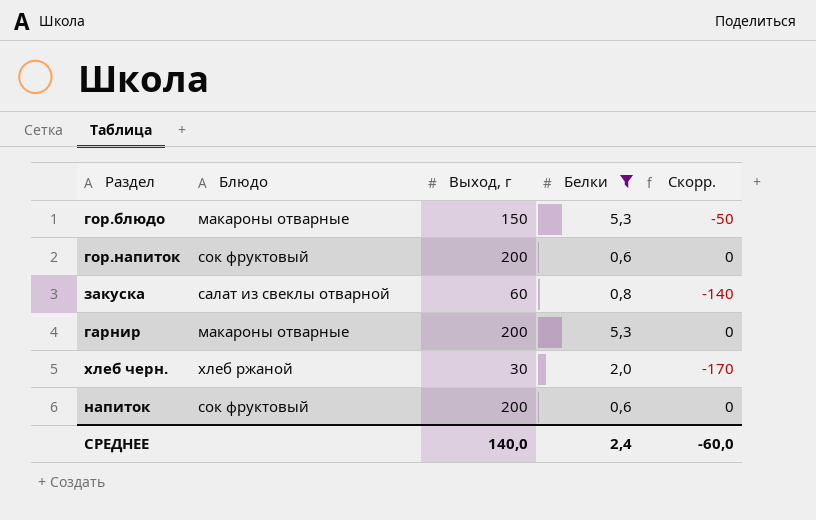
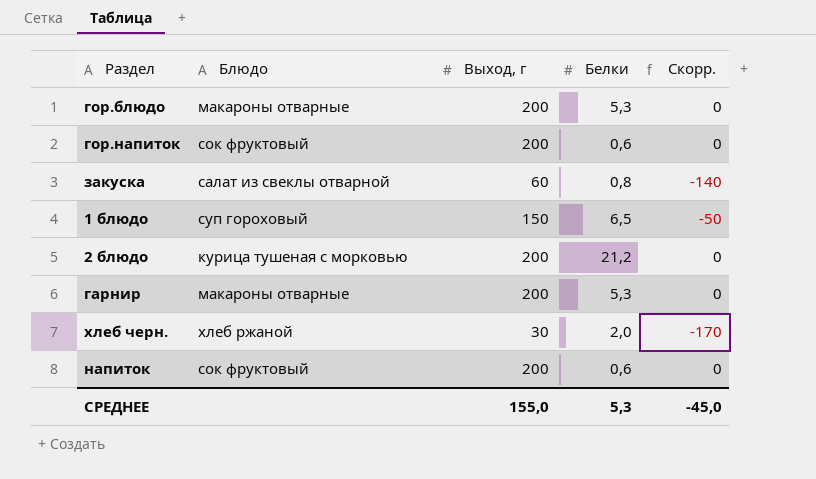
filter: Белки <= 5,3 -> none
гор.блюдо | Выход, г: 150 -> 200
гор.блюдо | Скорр.: -50 -> 0
СРЕДНЕЕ | Выход, г: 140,0 -> 155,0
СРЕДНЕЕ | Белки: 2,4 -> 5,3
СРЕДНЕЕ | Скорр.: -60,0 -> -45,0

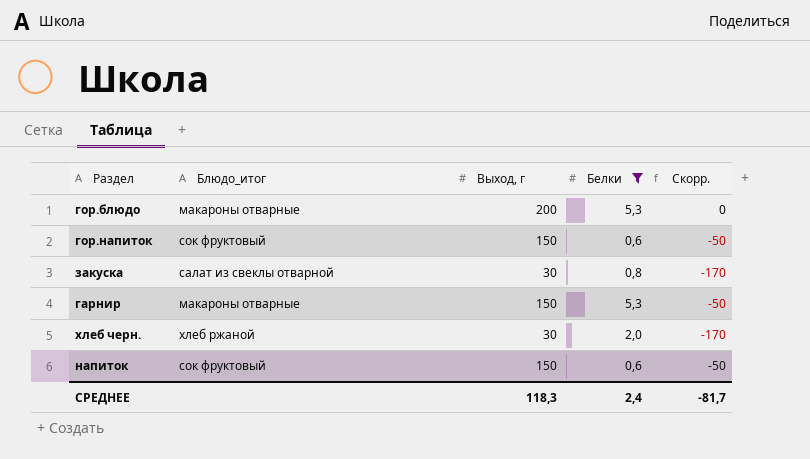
filter: none -> Белки <= 5,3
column name: Блюдо -> Блюдо_итог
гор.напиток | Выход, г: 200 -> 150
гор.напиток | Скорр.: 0 -> -50
закуска | Выход, г: 60 -> 30
закуска | Скорр.: -140 -> -170
гарнир | Выход, г: 200 -> 150
гарнир | Скорр.: 0 -> -50
напиток | Выход, г: 200 -> 150
напиток | Скорр.: 0 -> -50
СРЕДНЕЕ | Выход, г: 155,0 -> 118,3
СРЕДНЕЕ | Белки: 5,3 -> 2,4
СРЕДНЕЕ | Скорр.: -45,0 -> -81,7

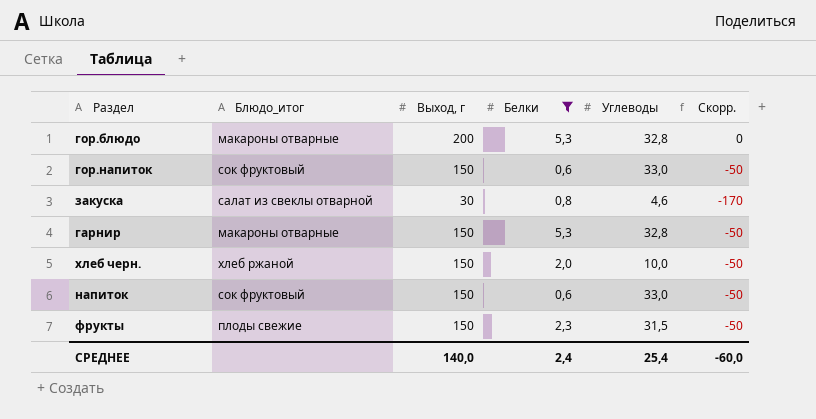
column Углеводы | position: none -> 5
хлеб черн. | Выход, г: 30 -> 150
хлеб черн. | Скорр.: -170 -> -50
row фрукты: none -> плоды свежие | 150 | 2,3 | 31,5 | -50
СРЕДНЕЕ | Выход, г: 118,3 -> 140,0
СРЕДНЕЕ | Скорр.: -81,7 -> -60,0

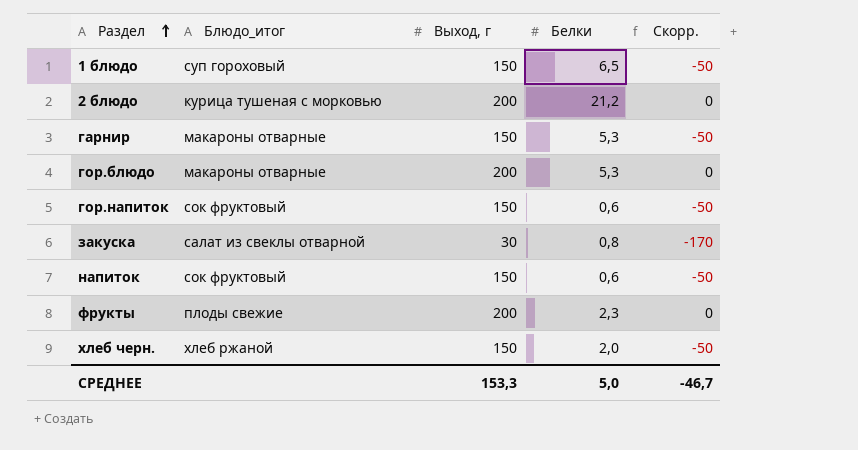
filter: Белки <= 5,3 -> none
row order: none -> Раздел ascending
column Углеводы | position: 5 -> none
фрукты | Выход, г: 150 -> 200
фрукты | Скорр.: -50 -> 0
СРЕДНЕЕ | Выход, г: 140,0 -> 153,3
СРЕДНЕЕ | Белки: 2,4 -> 5,0
СРЕДНЕЕ | Скорр.: -60,0 -> -46,7

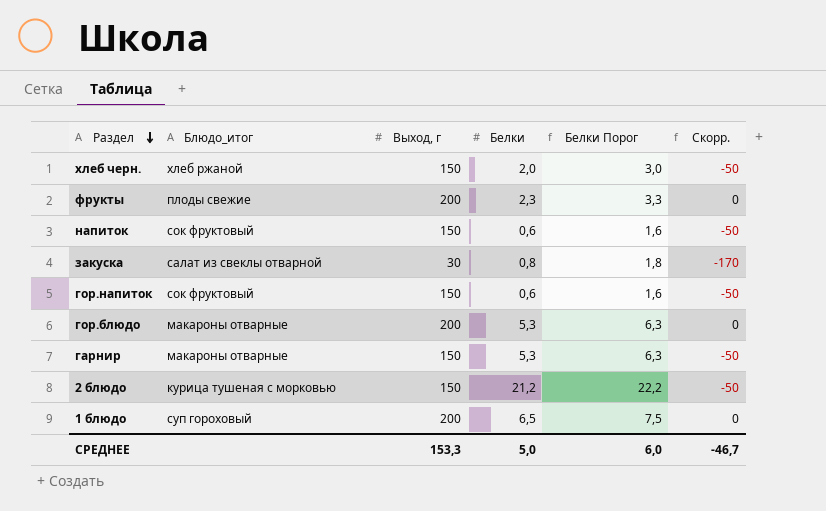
row order: Раздел ascending -> Раздел descending
column Белки Порог | formula: none -> [Белки] + 1
2 блюдо | Выход, г: 200 -> 150
2 блюдо | Скорр.: 0 -> -50
1 блюдо | Выход, г: 150 -> 200
1 блюдо | Скорр.: -50 -> 0

